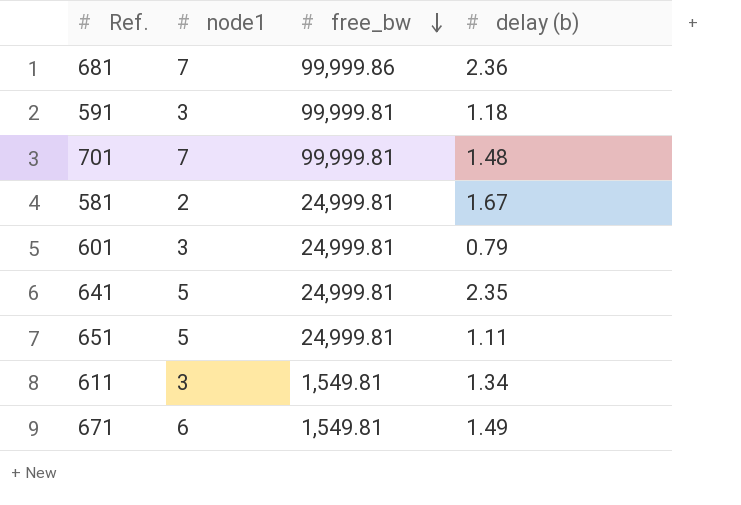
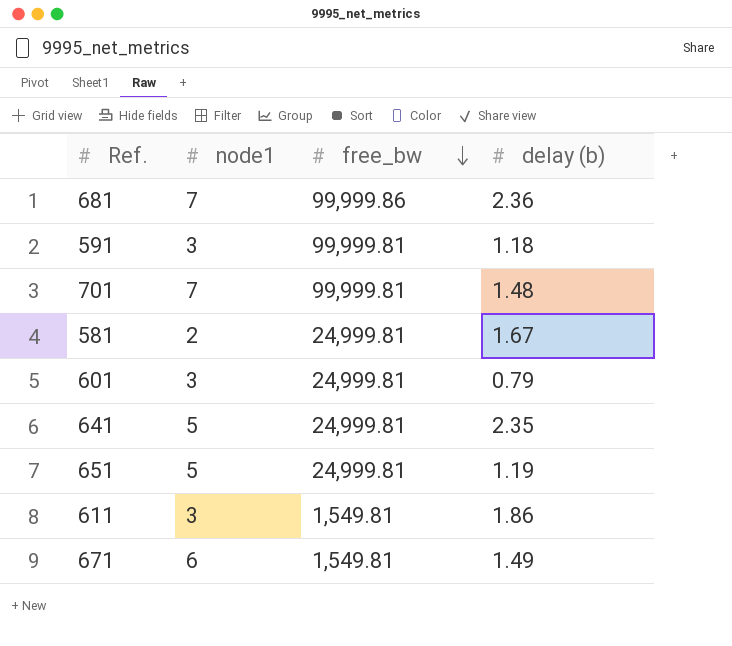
651 | delay (b): 1.11 -> 1.19
611 | delay (b): 1.34 -> 1.86

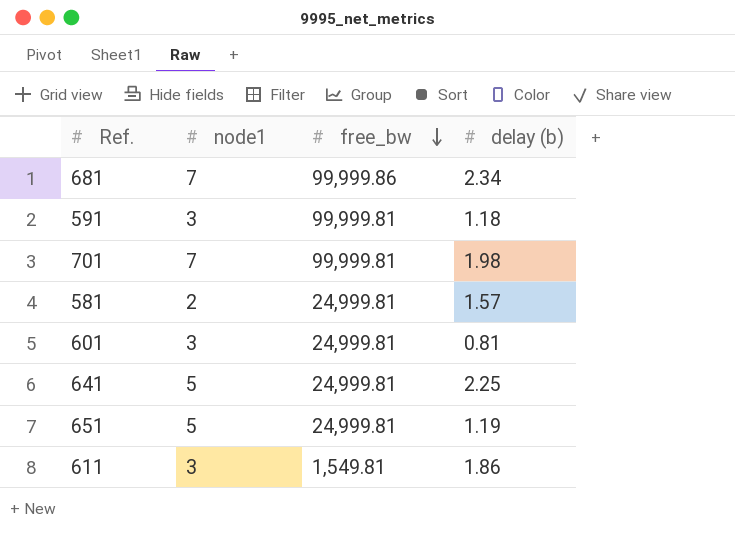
row 671: 6 | 1,549.81 | 1.49 -> none
681 | delay (b): 2.36 -> 2.34
701 | delay (b): 1.48 -> 1.98
581 | delay (b): 1.67 -> 1.57
601 | delay (b): 0.79 -> 0.81
641 | delay (b): 2.35 -> 2.25

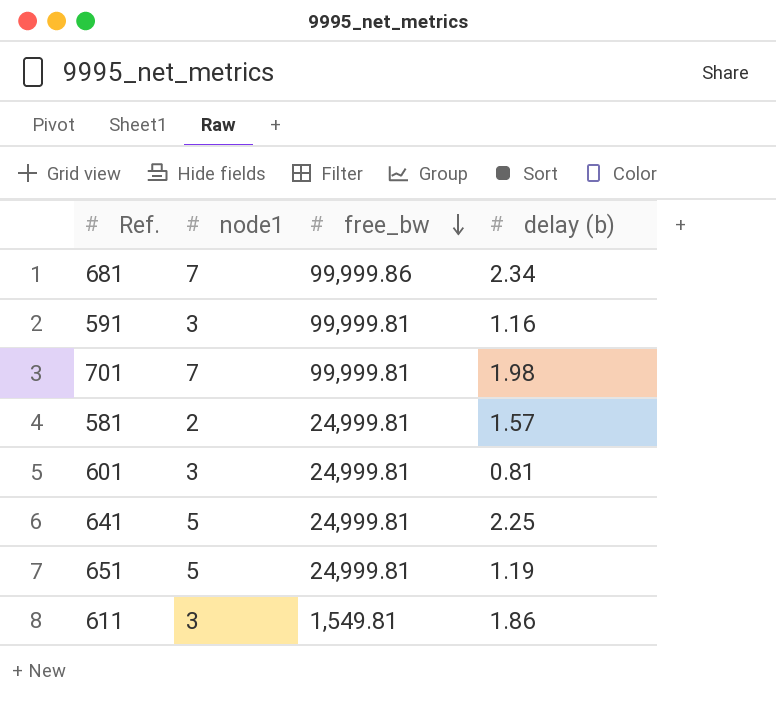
591 | delay (b): 1.18 -> 1.16

